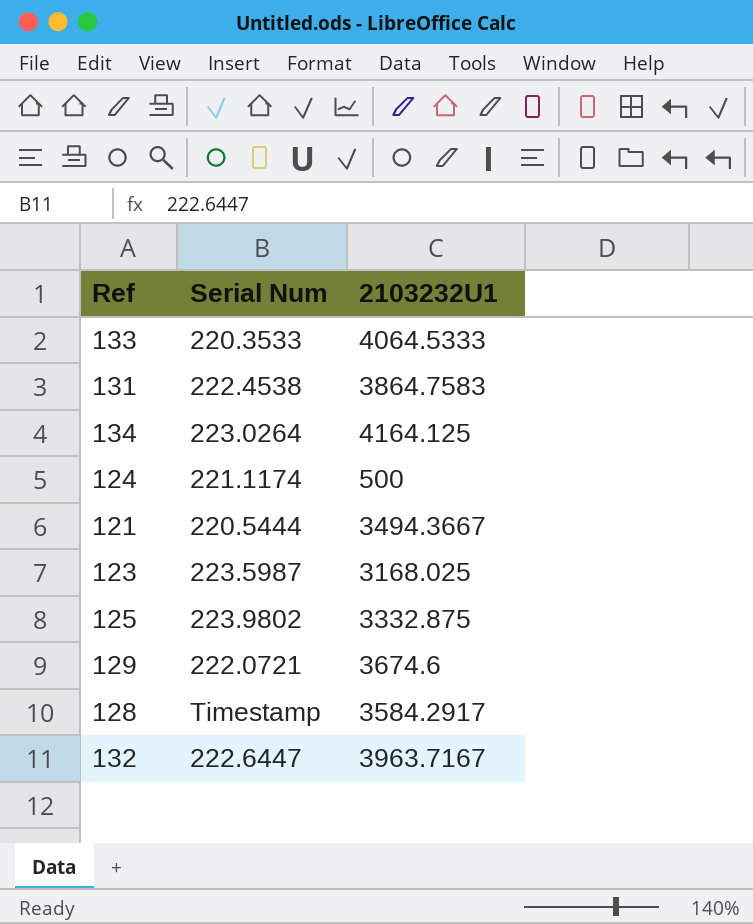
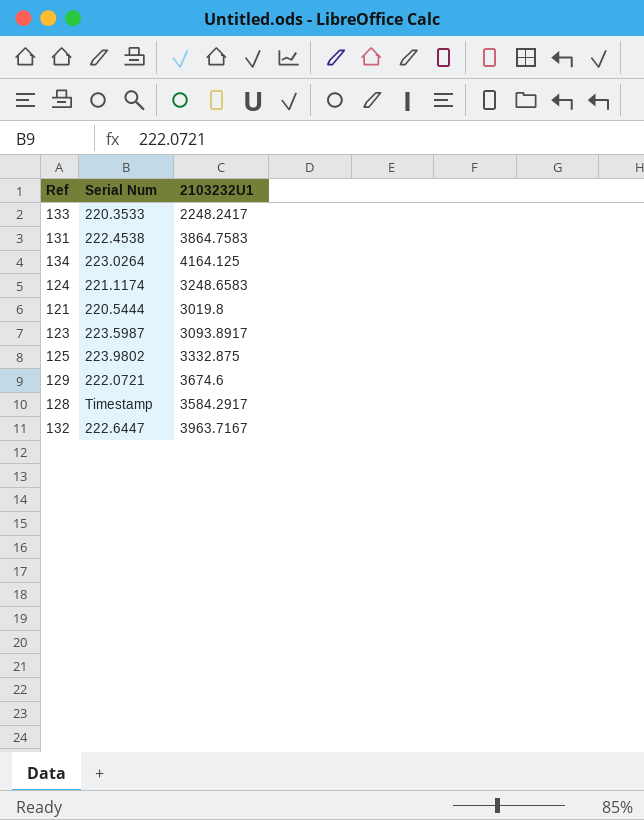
133 | 2103232U1: 4064.5333 -> 2248.2417
124 | 2103232U1: 500 -> 3248.6583
121 | 2103232U1: 3494.3667 -> 3019.8
123 | 2103232U1: 3168.025 -> 3093.8917

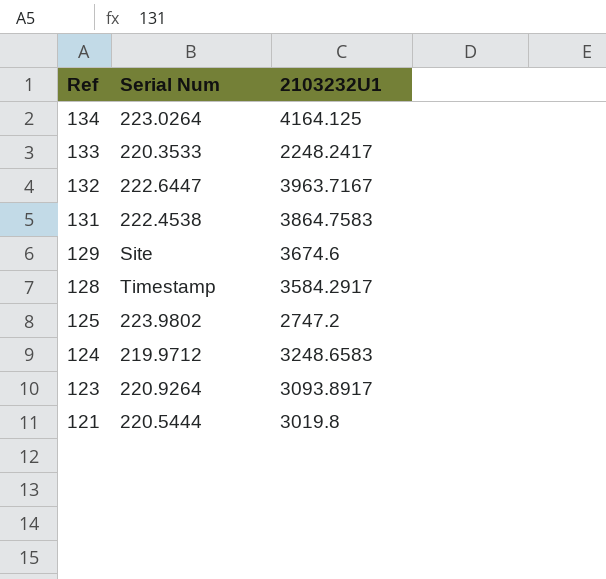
row order: none -> Ref descending
129 | Serial Num: 222.0721 -> Site
125 | 2103232U1: 3332.875 -> 2747.2
124 | Serial Num: 221.1174 -> 219.9712
123 | Serial Num: 223.5987 -> 220.9264

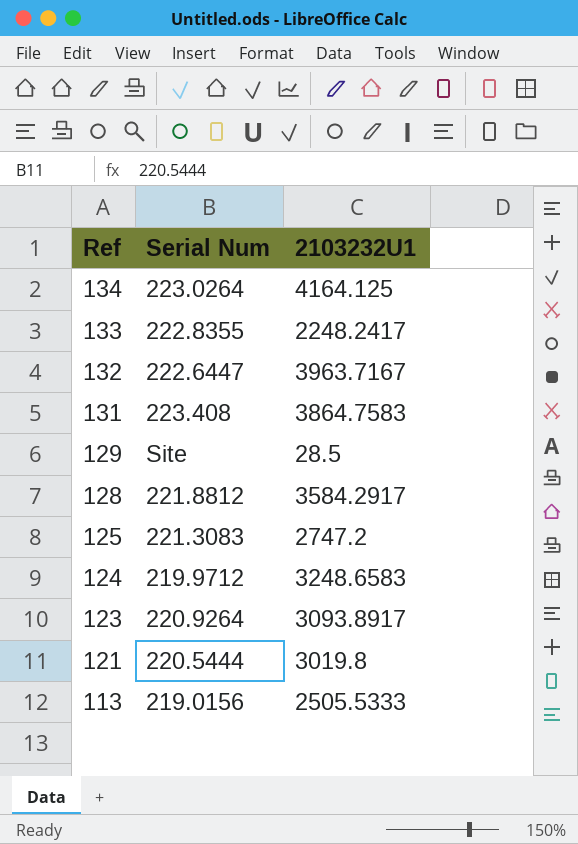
133 | Serial Num: 220.3533 -> 222.8355
131 | Serial Num: 222.4538 -> 223.408
129 | 2103232U1: 3674.6 -> 28.5
128 | Serial Num: Timestamp -> 221.8812
125 | Serial Num: 223.9802 -> 221.3083
row 113: none -> 219.0156 | 2505.5333

